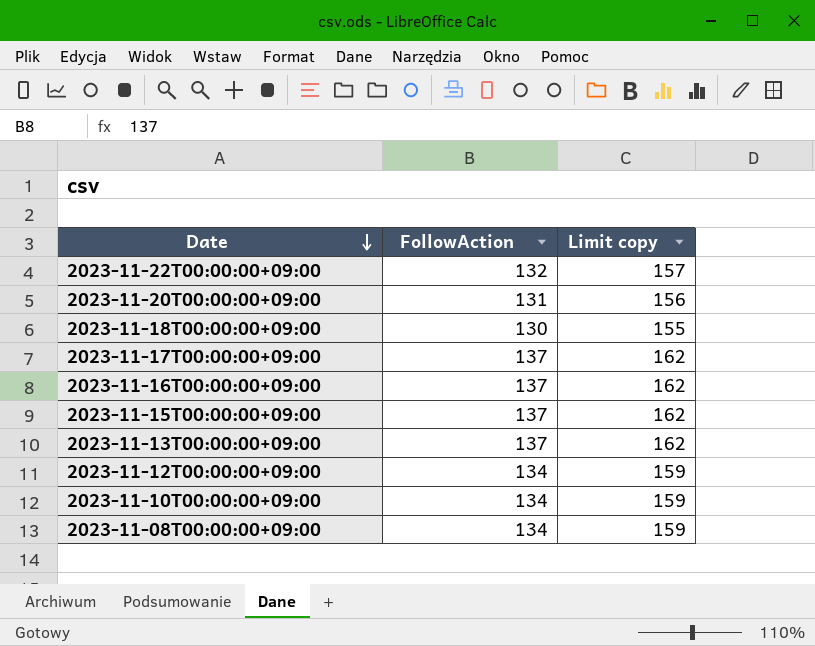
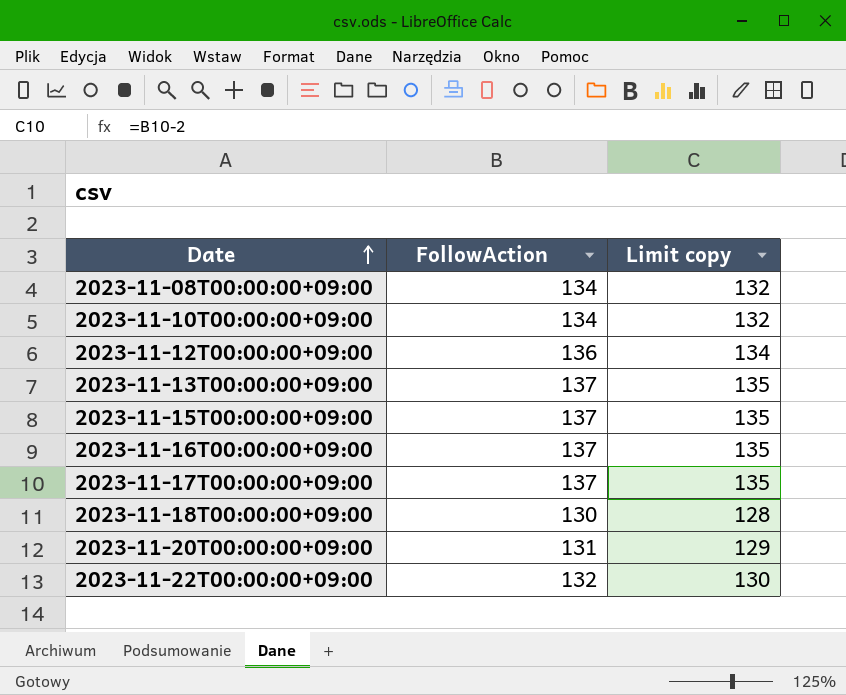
row order: Date descending -> Date ascending
column Limit copy | formula: [FollowAction] + 25 -> [FollowAction] - 2
2023-11-12T00:00:00+09:00 | FollowAction: 134 -> 136

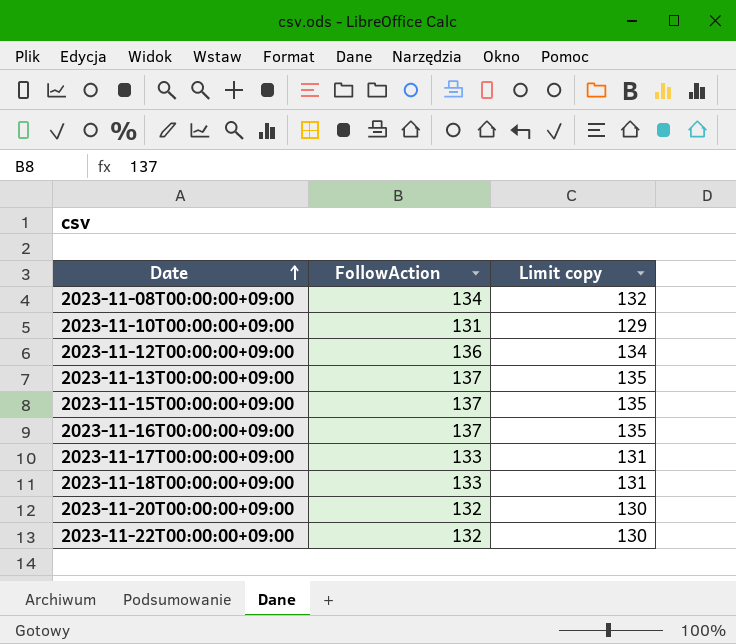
2023-11-10T00:00:00+09:00 | FollowAction: 134 -> 131
2023-11-10T00:00:00+09:00 | Limit copy: 132 -> 129
2023-11-17T00:00:00+09:00 | FollowAction: 137 -> 133
2023-11-17T00:00:00+09:00 | Limit copy: 135 -> 131
2023-11-18T00:00:00+09:00 | FollowAction: 130 -> 133
2023-11-18T00:00:00+09:00 | Limit copy: 128 -> 131
2023-11-20T00:00:00+09:00 | FollowAction: 131 -> 132
2023-11-20T00:00:00+09:00 | Limit copy: 129 -> 130

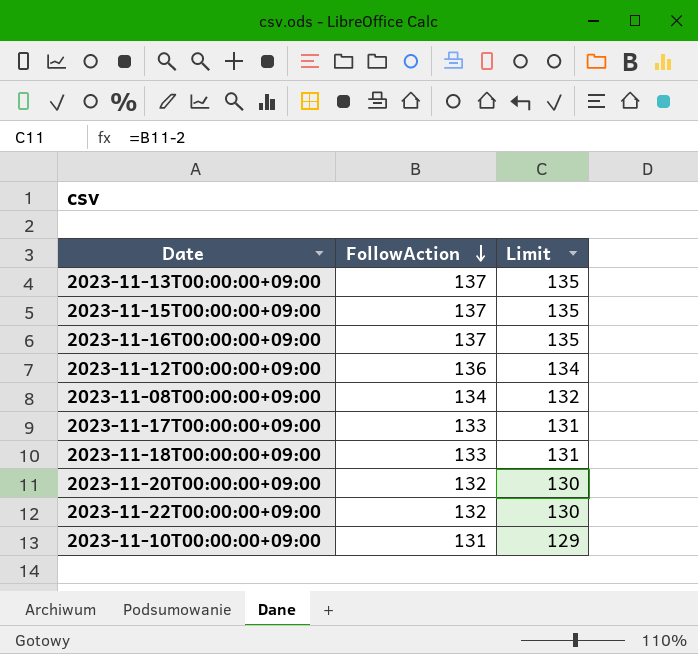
row order: Date ascending -> FollowAction descending
column name: Limit copy -> Limit

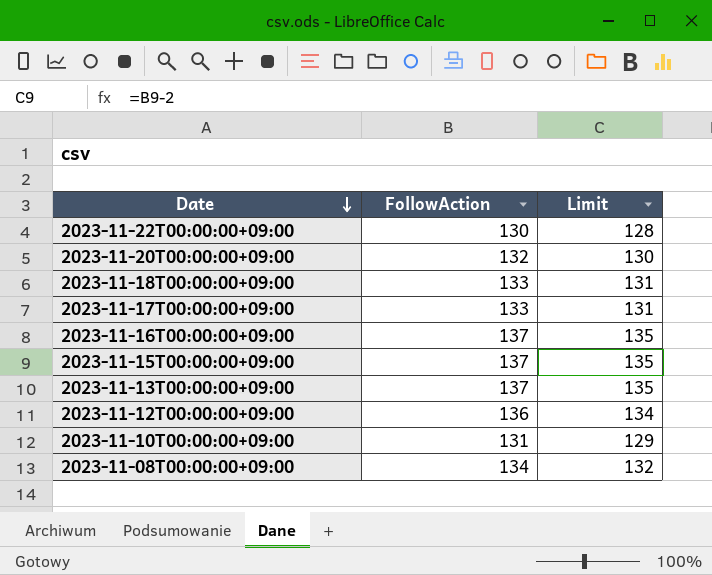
row order: FollowAction descending -> Date descending
2023-11-22T00:00:00+09:00 | FollowAction: 132 -> 130
2023-11-22T00:00:00+09:00 | Limit: 130 -> 128

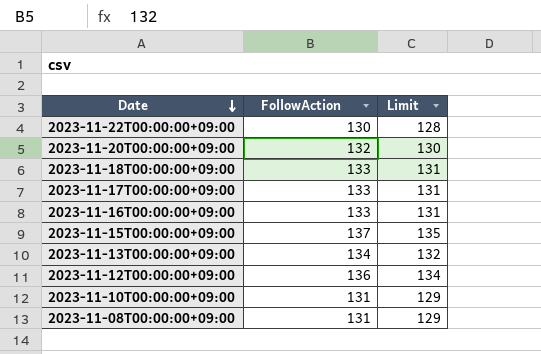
2023-11-16T00:00:00+09:00 | FollowAction: 137 -> 133
2023-11-16T00:00:00+09:00 | Limit: 135 -> 131
2023-11-13T00:00:00+09:00 | FollowAction: 137 -> 134
2023-11-13T00:00:00+09:00 | Limit: 135 -> 132
2023-11-08T00:00:00+09:00 | FollowAction: 134 -> 131
2023-11-08T00:00:00+09:00 | Limit: 132 -> 129

